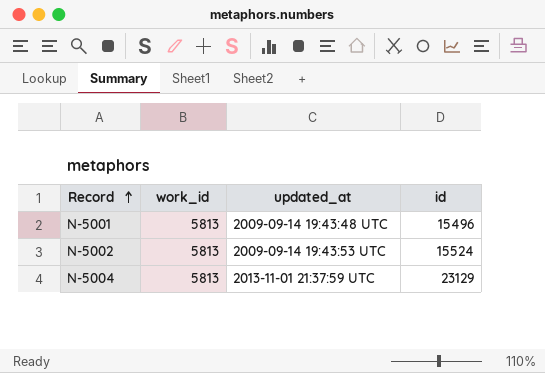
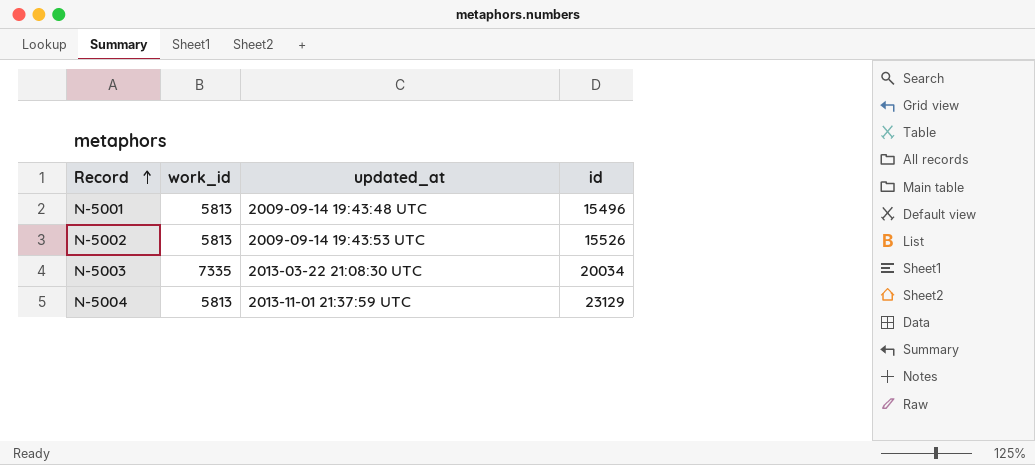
N-5002 | id: 15524 -> 15526
row N-5003: none -> 7335 | 2013-03-22 21:08:30 UTC | 20034

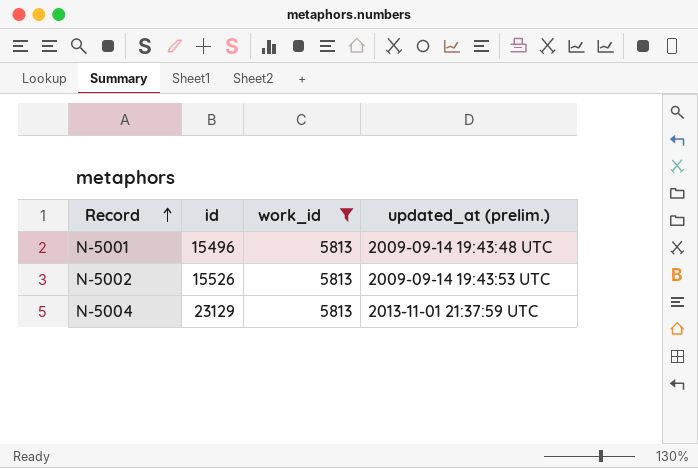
filter: none -> work_id = 5813
column id | position: 4 -> 2
column name: updated_at -> updated_at (prelim.)

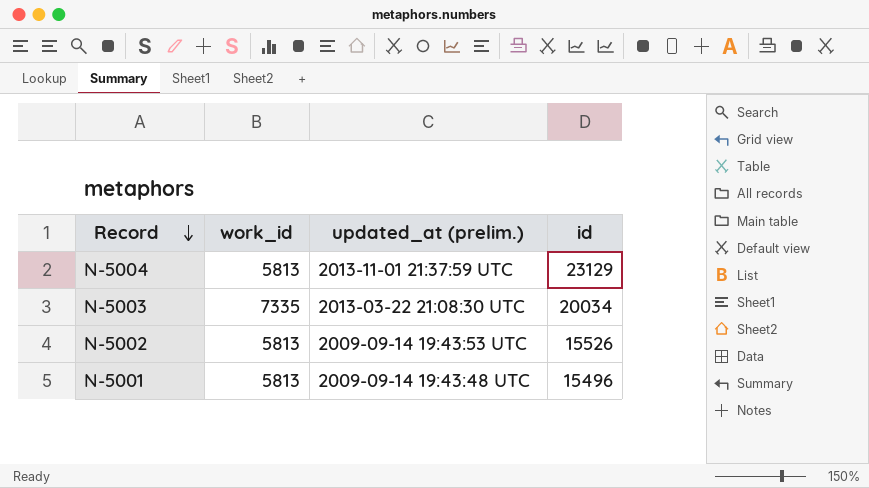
filter: work_id = 5813 -> none
row order: Record ascending -> Record descending
column id | position: 2 -> 4

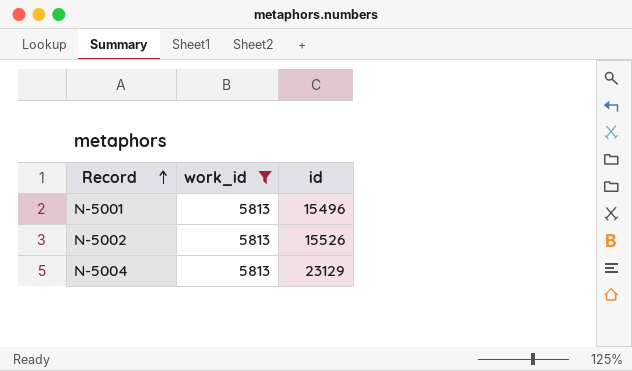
filter: none -> work_id = 5813
row order: Record descending -> Record ascending
column updated_at (prelim.) | position: 3 -> none

